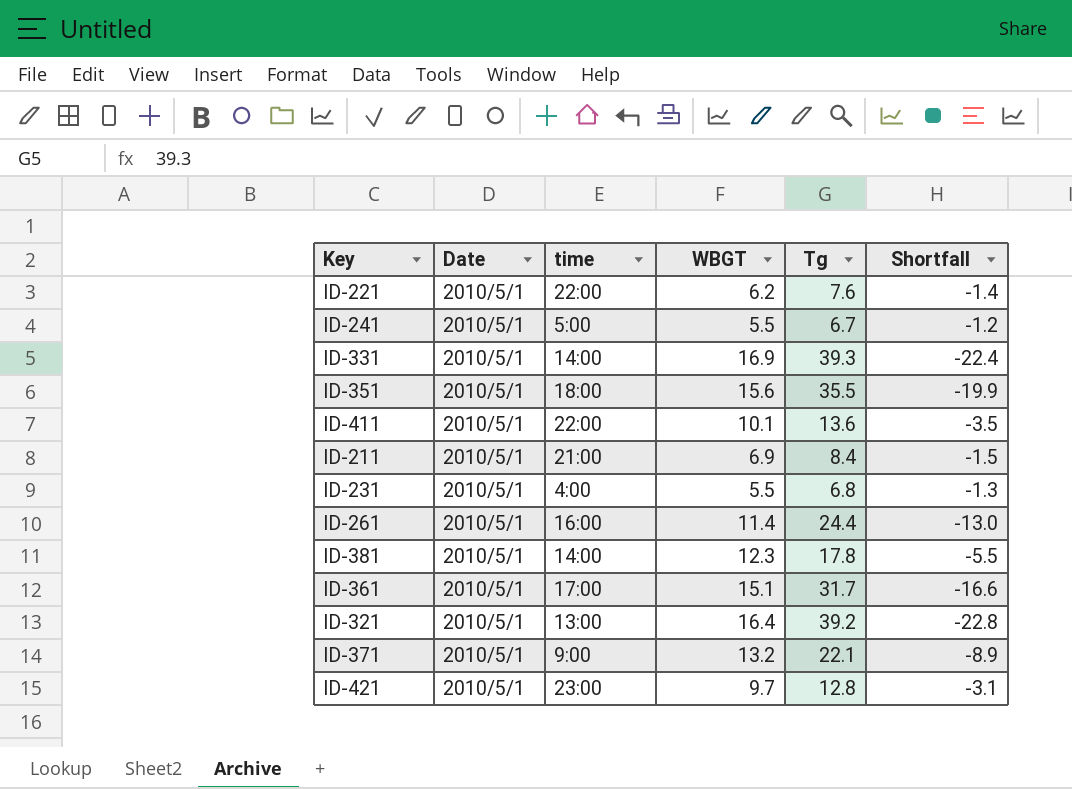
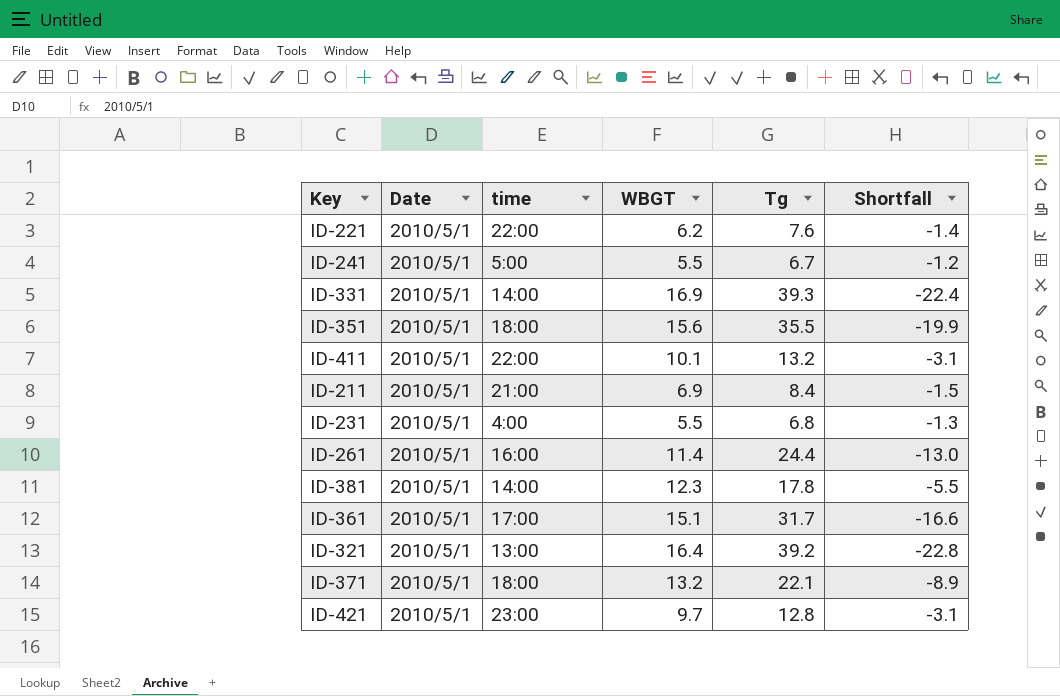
ID-411 | Tg: 13.6 -> 13.2
ID-411 | Shortfall: -3.5 -> -3.1
ID-371 | time: 9:00 -> 18:00

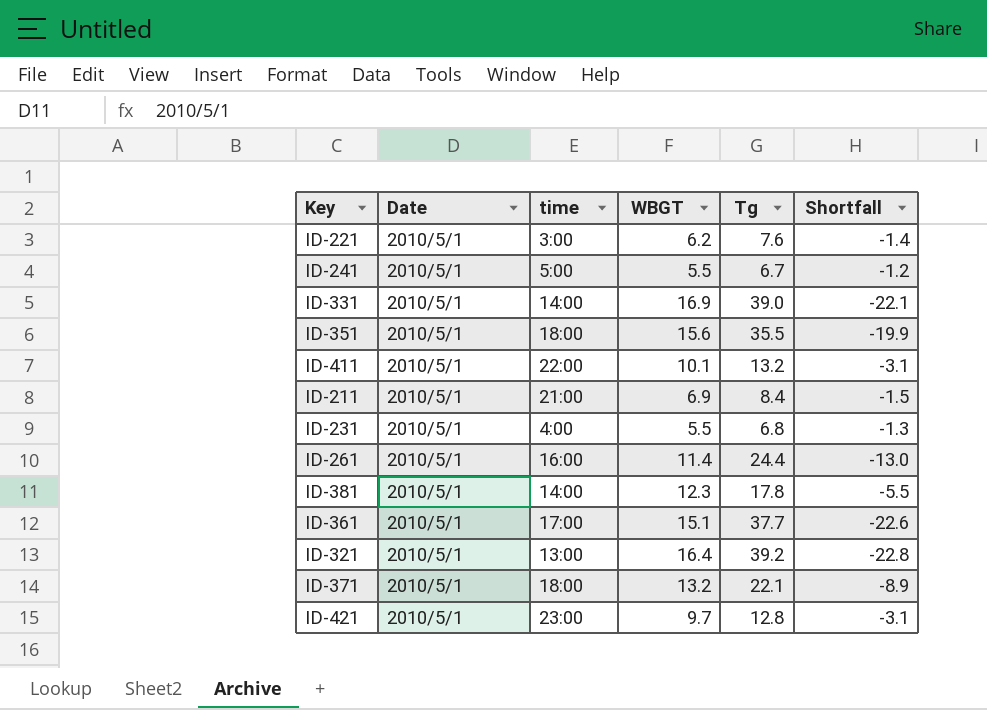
ID-221 | time: 22:00 -> 3:00
ID-331 | Tg: 39.3 -> 39.0
ID-331 | Shortfall: -22.4 -> -22.1
ID-361 | Tg: 31.7 -> 37.7
ID-361 | Shortfall: -16.6 -> -22.6

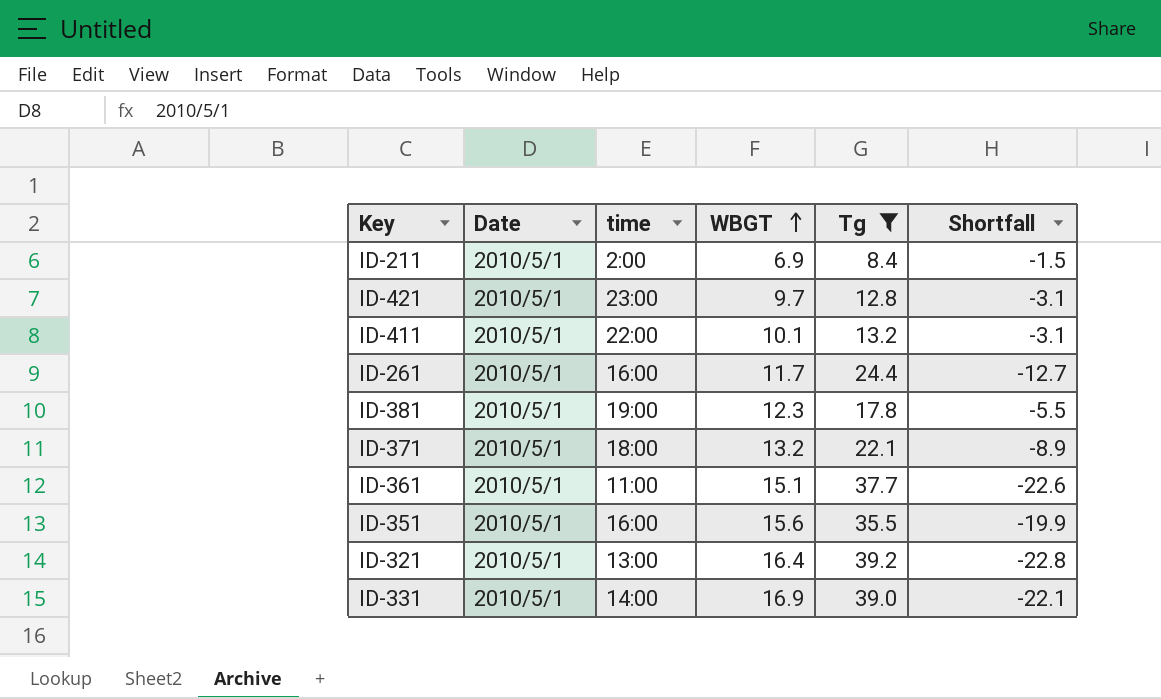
filter: none -> Tg >= 8.4
row order: none -> WBGT ascending
ID-211 | time: 21:00 -> 2:00
ID-261 | WBGT: 11.4 -> 11.7
ID-261 | Shortfall: -13.0 -> -12.7
ID-381 | time: 14:00 -> 19:00
ID-361 | time: 17:00 -> 11:00
ID-351 | time: 18:00 -> 16:00

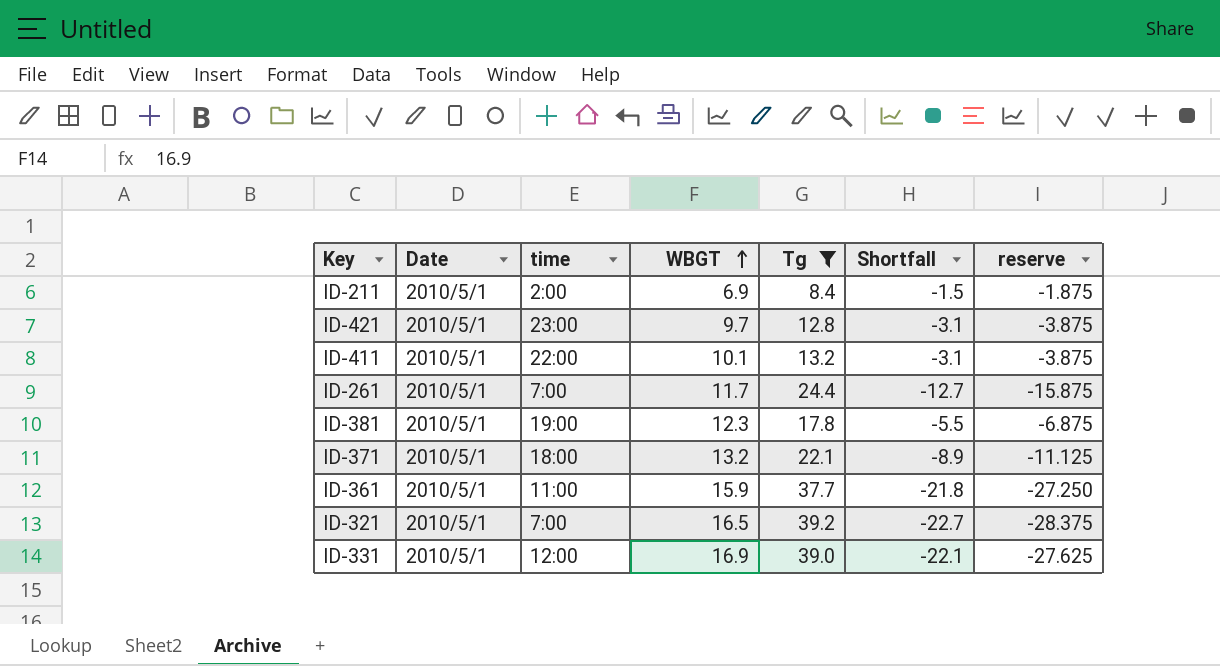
column reserve | formula: none -> [Shortfall] * 1.25
row ID-351: 2010/5/1 | 16:00 | 15.6 | 35.5 | -19.9 -> none
ID-261 | time: 16:00 -> 7:00
ID-361 | WBGT: 15.1 -> 15.9
ID-361 | Shortfall: -22.6 -> -21.8
ID-321 | time: 13:00 -> 7:00
ID-321 | WBGT: 16.4 -> 16.5
ID-321 | Shortfall: -22.8 -> -22.7
ID-331 | time: 14:00 -> 12:00

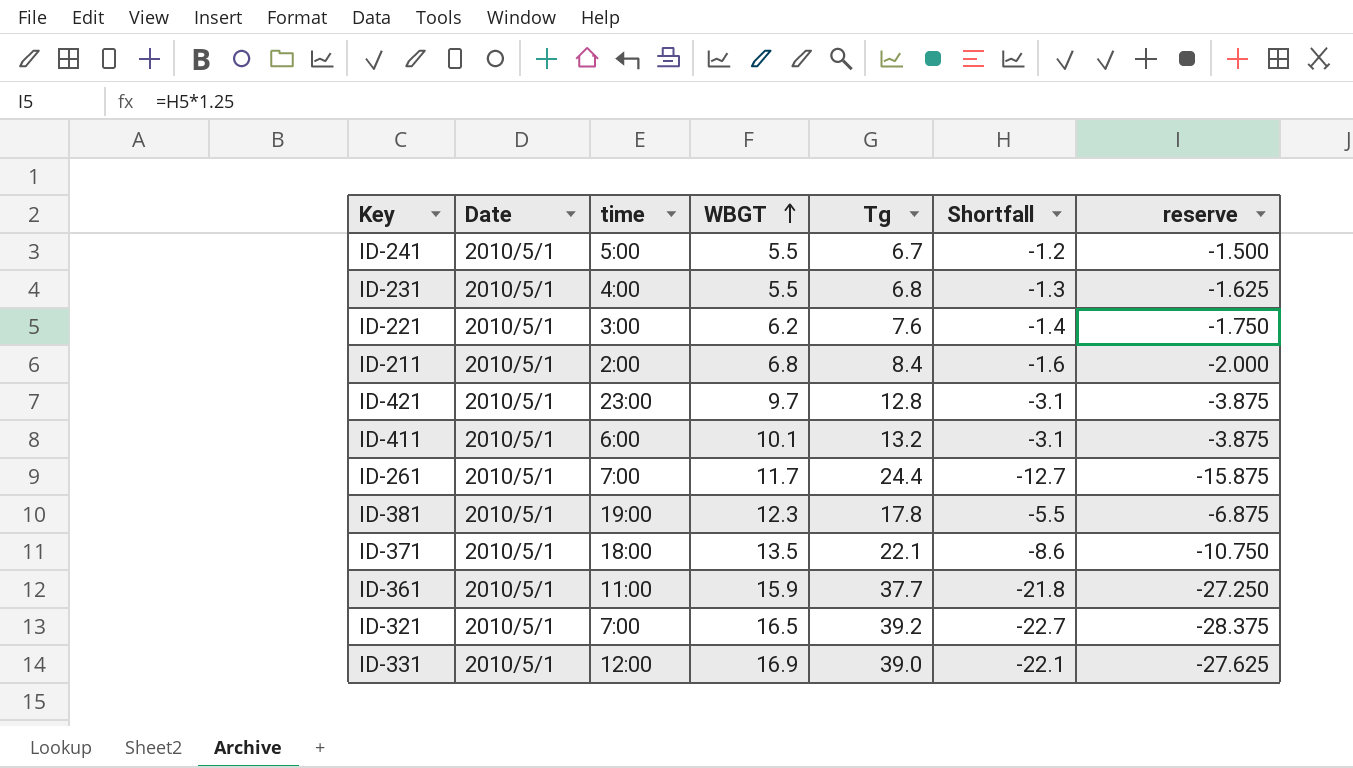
filter: Tg >= 8.4 -> none
ID-211 | WBGT: 6.9 -> 6.8
ID-211 | Shortfall: -1.5 -> -1.6
ID-211 | reserve: -1.875 -> -2.000
ID-411 | time: 22:00 -> 6:00
ID-371 | WBGT: 13.2 -> 13.5
ID-371 | Shortfall: -8.9 -> -8.6
ID-371 | reserve: -11.125 -> -10.750

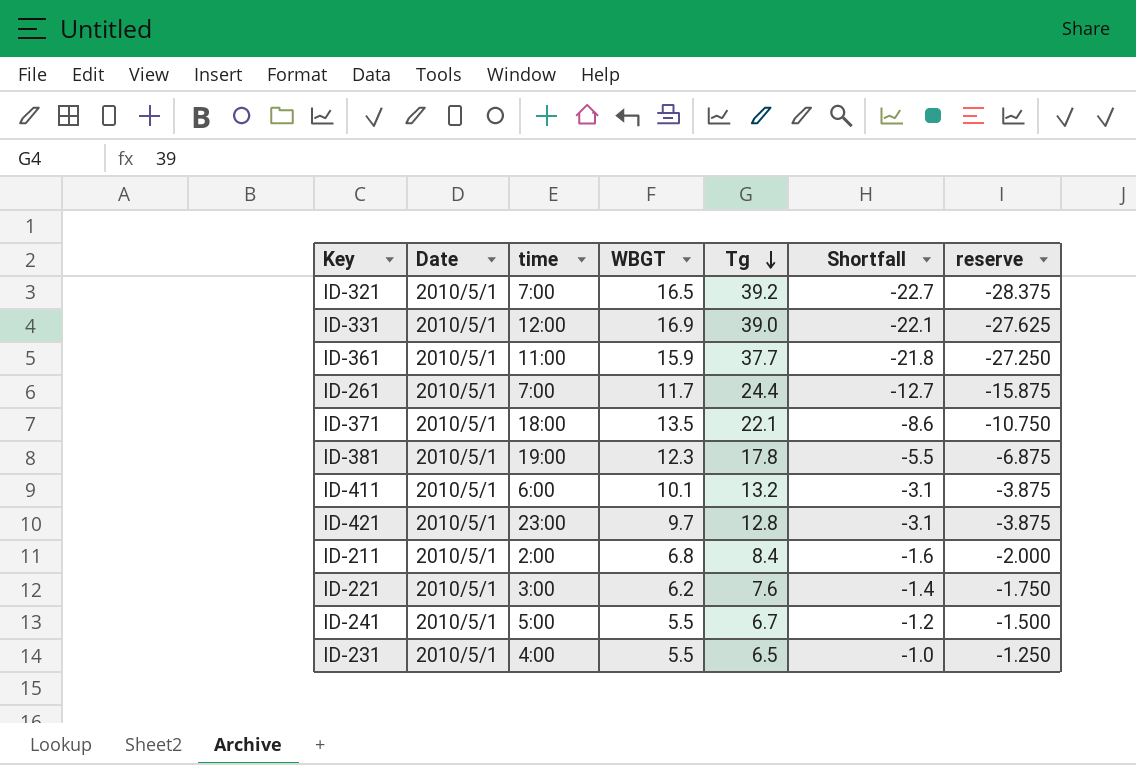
row order: WBGT ascending -> Tg descending
ID-231 | Tg: 6.8 -> 6.5
ID-231 | Shortfall: -1.3 -> -1.0
ID-231 | reserve: -1.625 -> -1.250

